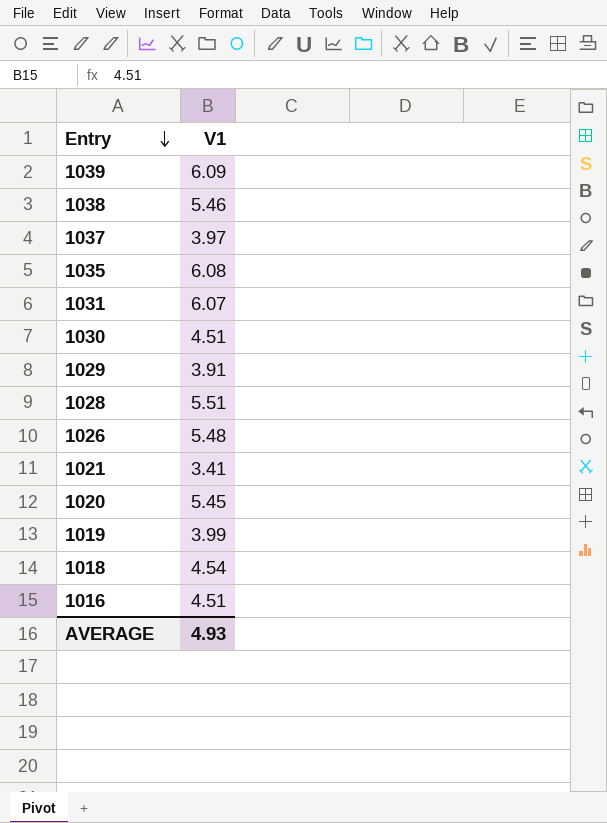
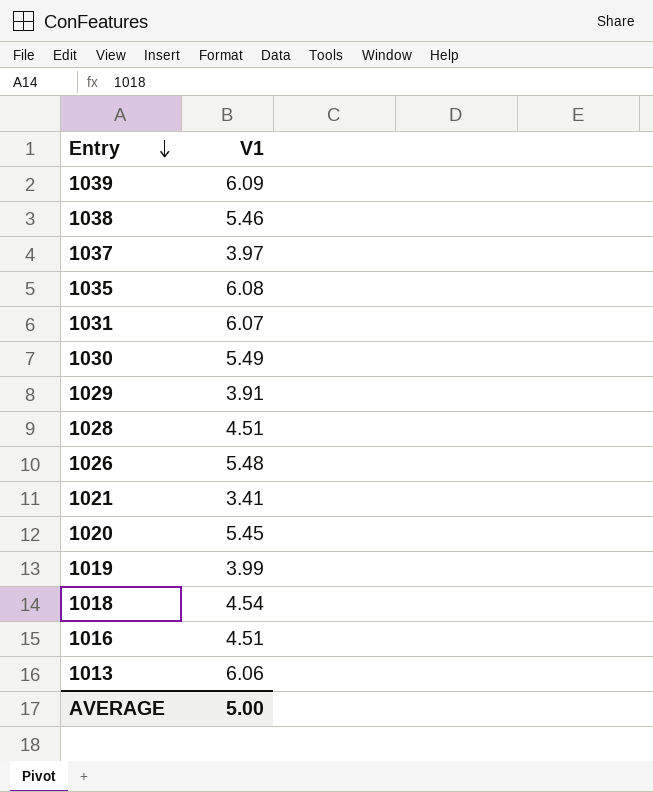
1030 | V1: 4.51 -> 5.49
1028 | V1: 5.51 -> 4.51
row 1013: none -> 6.06
AVERAGE | V1: 4.93 -> 5.00

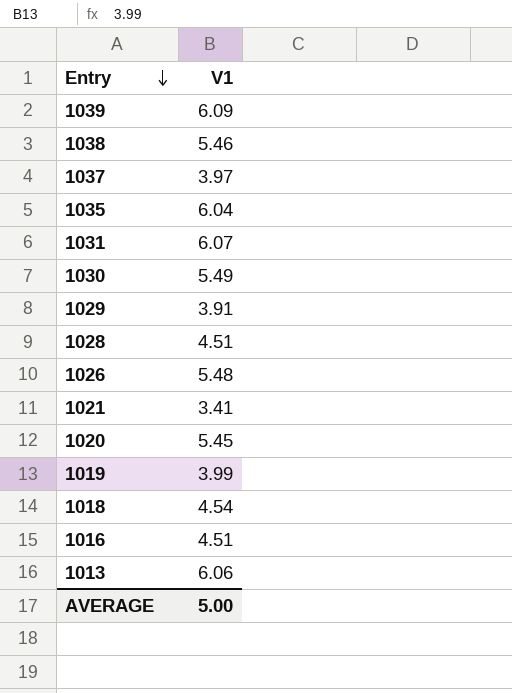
1035 | V1: 6.08 -> 6.04

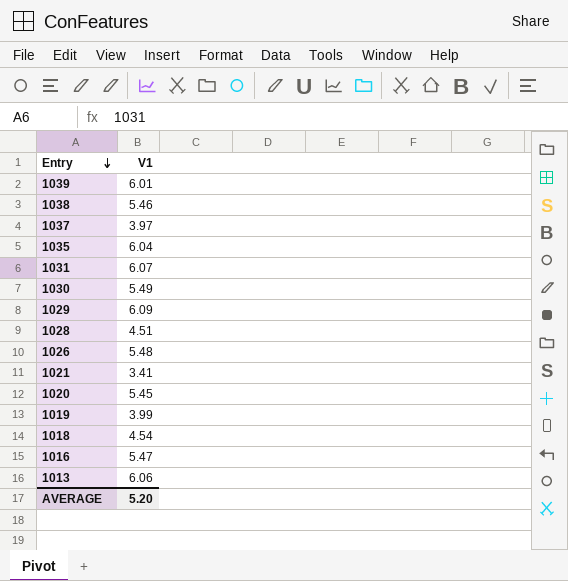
1039 | V1: 6.09 -> 6.01
1029 | V1: 3.91 -> 6.09
1016 | V1: 4.51 -> 5.47
AVERAGE | V1: 5.00 -> 5.20

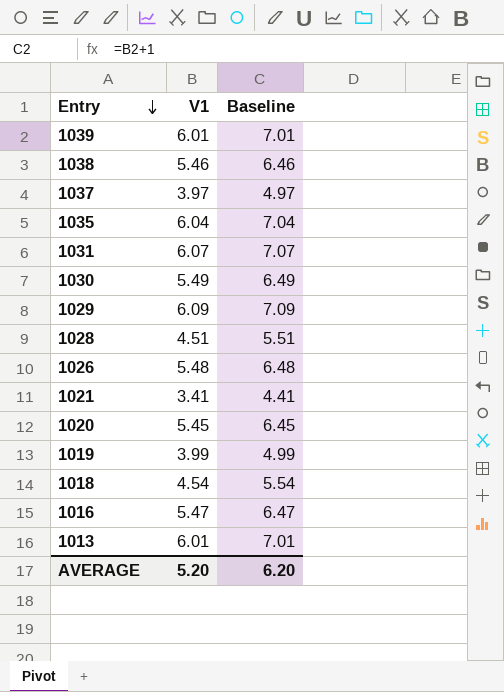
column Baseline | formula: none -> [V1] + 1
1013 | V1: 6.06 -> 6.01

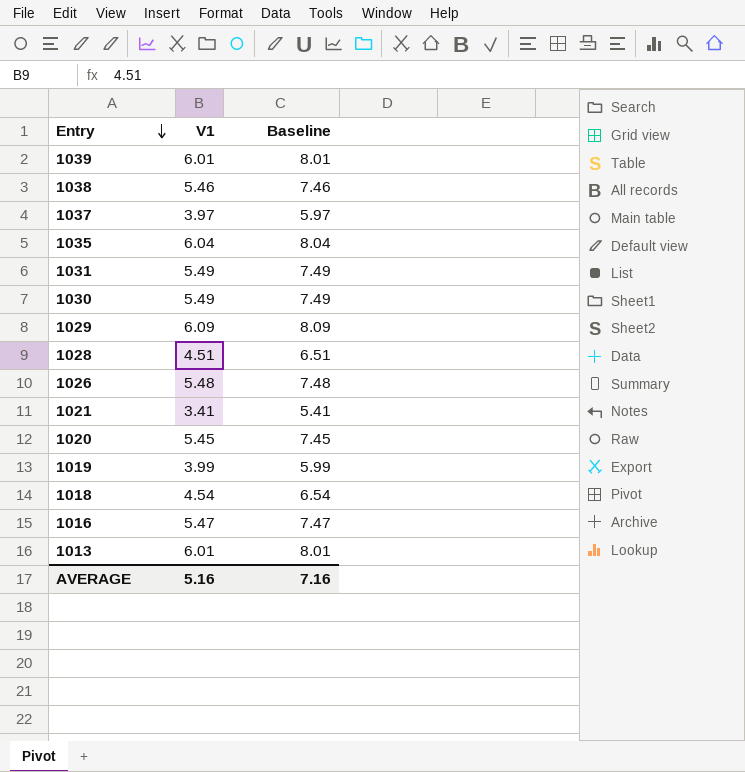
column Baseline | formula: [V1] + 1 -> [V1] + 2
1031 | V1: 6.07 -> 5.49
AVERAGE | V1: 5.20 -> 5.16
AVERAGE | Baseline: 6.20 -> 7.16

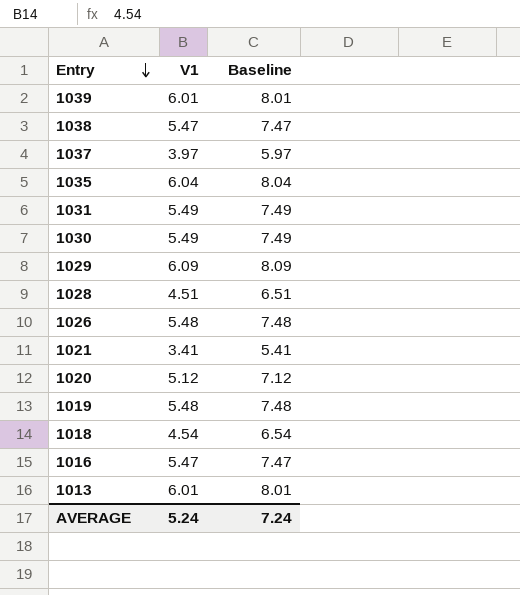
1038 | V1: 5.46 -> 5.47
1038 | Baseline: 7.46 -> 7.47
1020 | V1: 5.45 -> 5.12
1020 | Baseline: 7.45 -> 7.12
1019 | V1: 3.99 -> 5.48
1019 | Baseline: 5.99 -> 7.48
AVERAGE | V1: 5.16 -> 5.24
AVERAGE | Baseline: 7.16 -> 7.24

